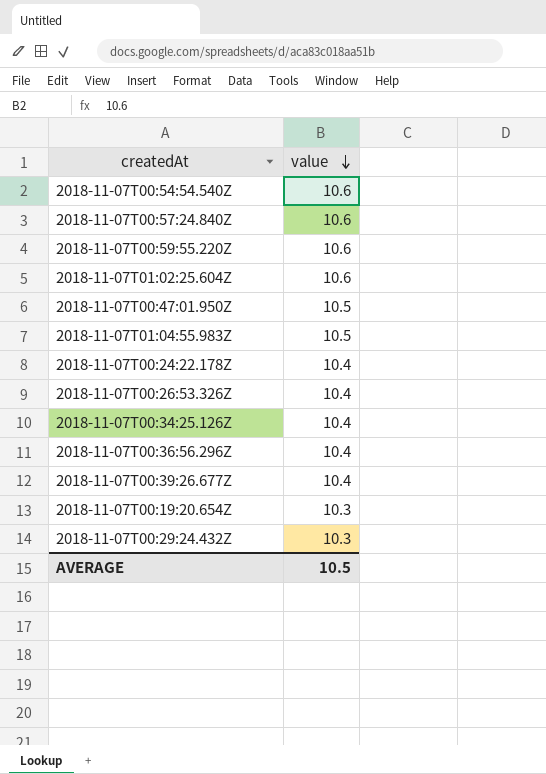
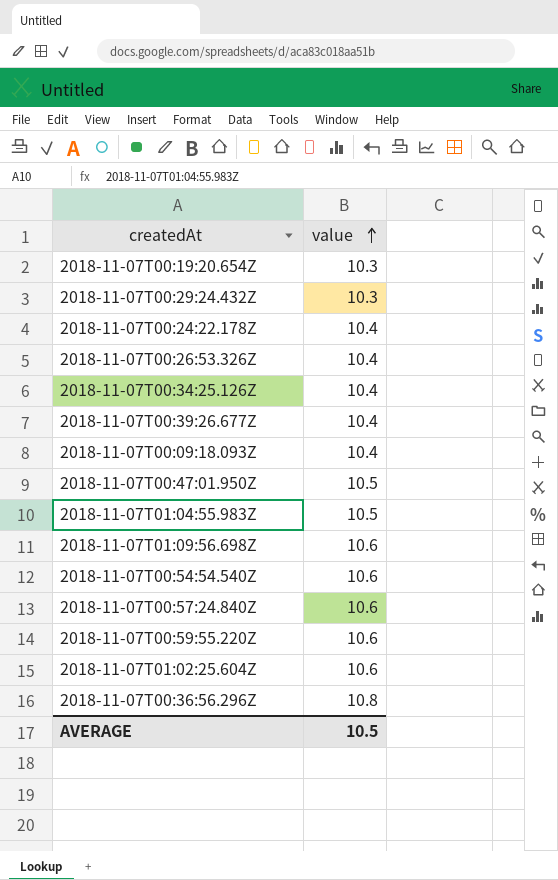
row order: value descending -> value ascending
row 2018-11-07T00:09:18.093Z: none -> 10.4
row 2018-11-07T01:09:56.698Z: none -> 10.6
2018-11-07T00:36:56.296Z | value: 10.4 -> 10.8

